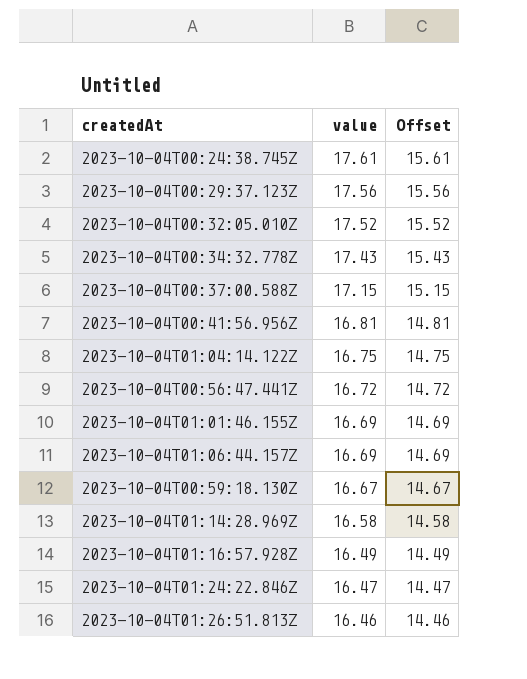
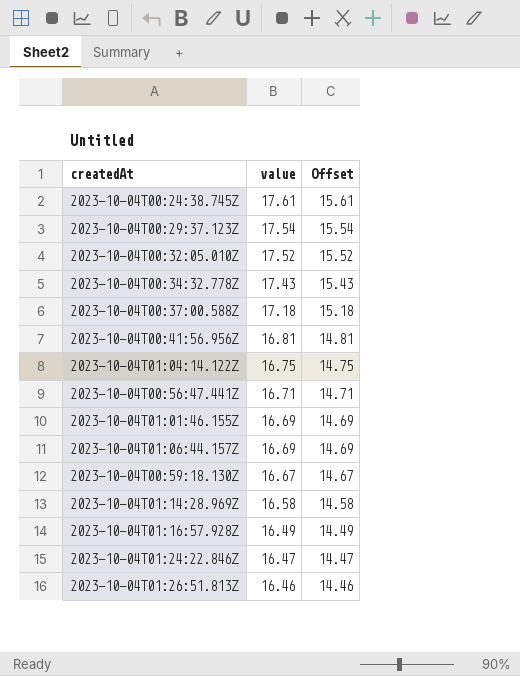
2023-10-04T00:29:37.123Z | value: 17.56 -> 17.54
2023-10-04T00:29:37.123Z | Offset: 15.56 -> 15.54
2023-10-04T00:37:00.588Z | value: 17.15 -> 17.18
2023-10-04T00:37:00.588Z | Offset: 15.15 -> 15.18
2023-10-04T00:56:47.441Z | value: 16.72 -> 16.71
2023-10-04T00:56:47.441Z | Offset: 14.72 -> 14.71

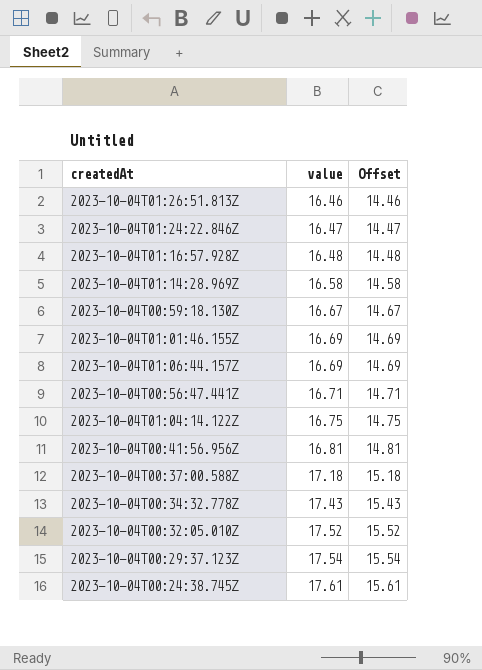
row order: value descending -> value ascending
2023-10-04T01:16:57.928Z | value: 16.49 -> 16.48
2023-10-04T01:16:57.928Z | Offset: 14.49 -> 14.48

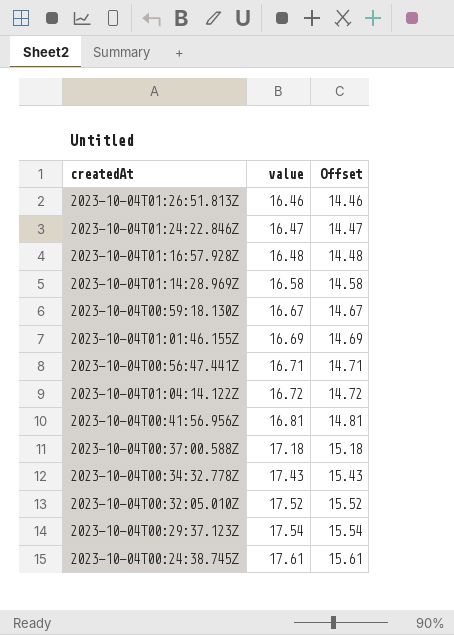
row 2023-10-04T01:06:44.157Z: 16.69 | 14.69 -> none
2023-10-04T01:04:14.122Z | value: 16.75 -> 16.72
2023-10-04T01:04:14.122Z | Offset: 14.75 -> 14.72

